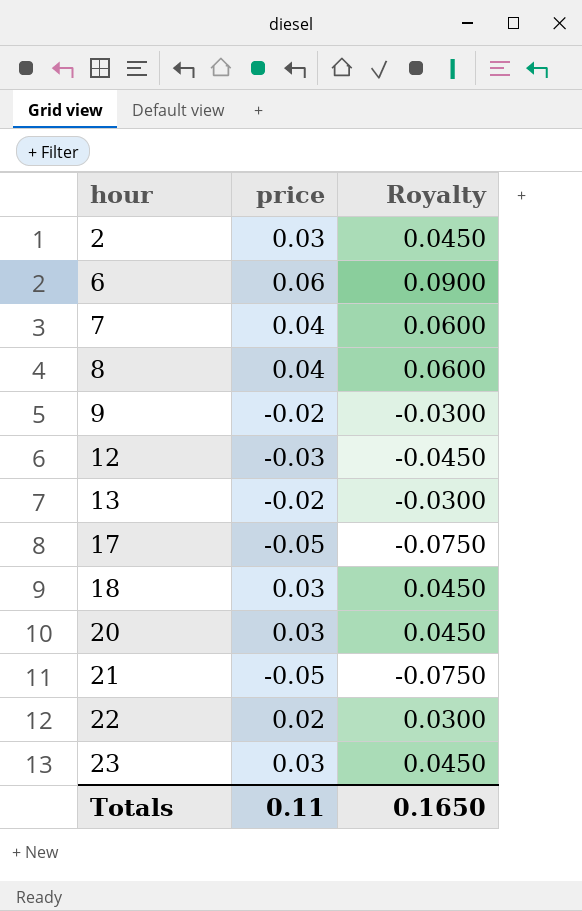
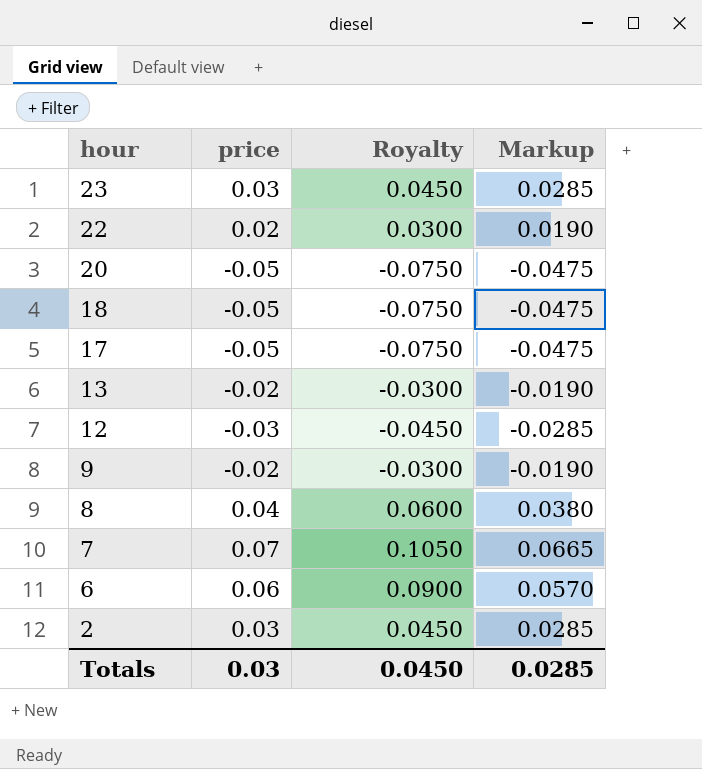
row order: hour ascending -> hour descending
column Markup | formula: none -> [price] * 0.95
row 21: -0.05 | -0.0750 -> none
20 | price: 0.03 -> -0.05
20 | Royalty: 0.0450 -> -0.0750
18 | price: 0.03 -> -0.05
18 | Royalty: 0.0450 -> -0.0750
7 | price: 0.04 -> 0.07
7 | Royalty: 0.0600 -> 0.1050
Totals | price: 0.11 -> 0.03
Totals | Royalty: 0.1650 -> 0.0450

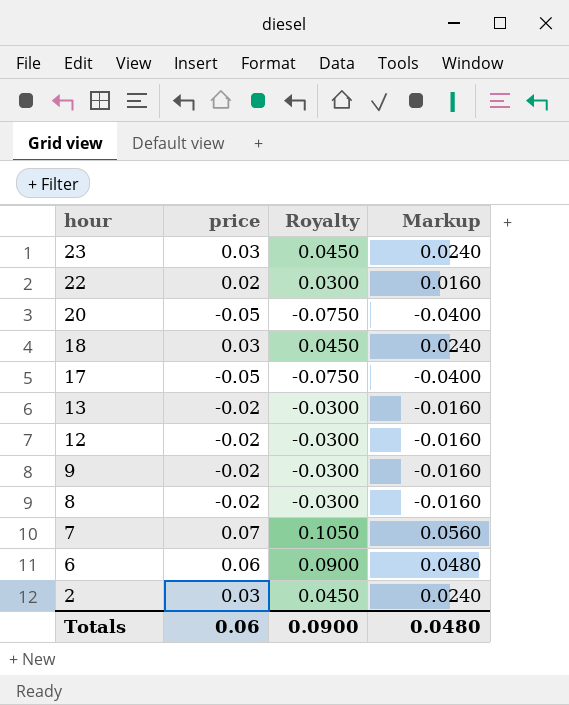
column Markup | formula: [price] * 0.95 -> [price] * 0.8
18 | price: -0.05 -> 0.03
18 | Royalty: -0.0750 -> 0.0450
12 | price: -0.03 -> -0.02
12 | Royalty: -0.0450 -> -0.0300
8 | price: 0.04 -> -0.02
8 | Royalty: 0.0600 -> -0.0300
Totals | price: 0.03 -> 0.06
Totals | Royalty: 0.0450 -> 0.0900
Totals | Markup: 0.0285 -> 0.0480

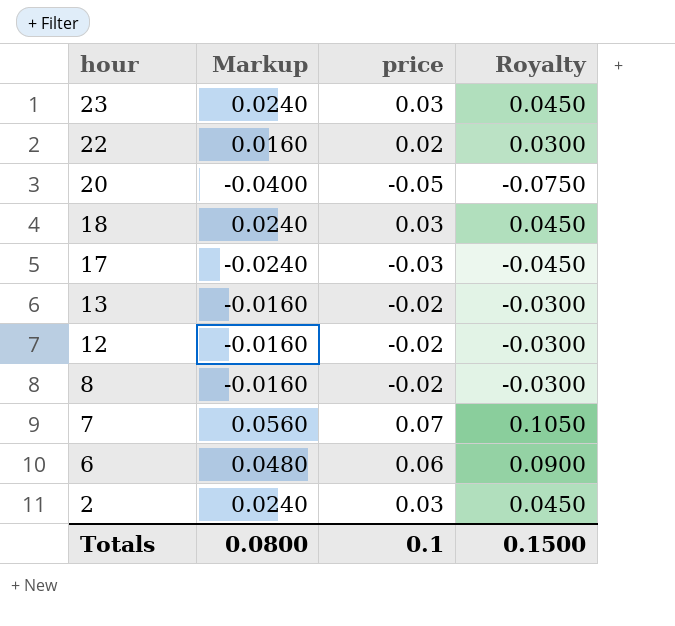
column Markup | position: 4 -> 2
row 9: -0.02 | -0.0300 | -0.0160 -> none
17 | Markup: -0.0400 -> -0.0240
17 | price: -0.05 -> -0.03
17 | Royalty: -0.0750 -> -0.0450
Totals | Markup: 0.0480 -> 0.0800
Totals | price: 0.06 -> 0.1
Totals | Royalty: 0.0900 -> 0.1500

